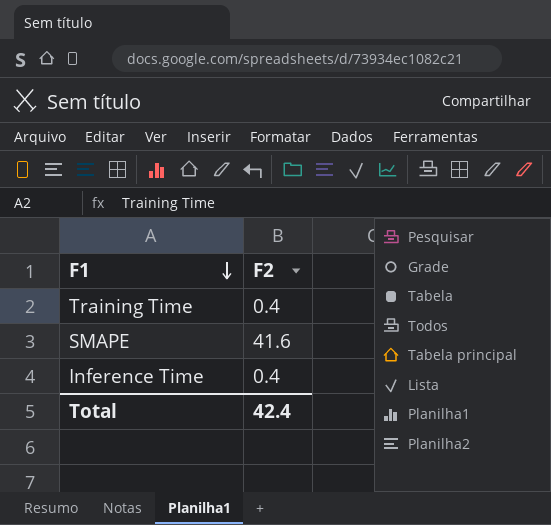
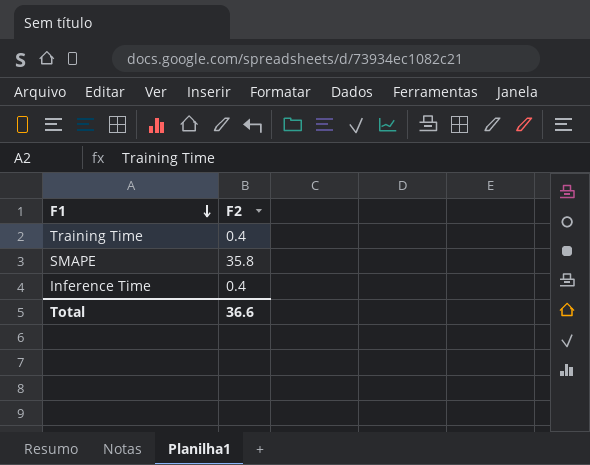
SMAPE | F2: 41.6 -> 35.8
Total | F2: 42.4 -> 36.6

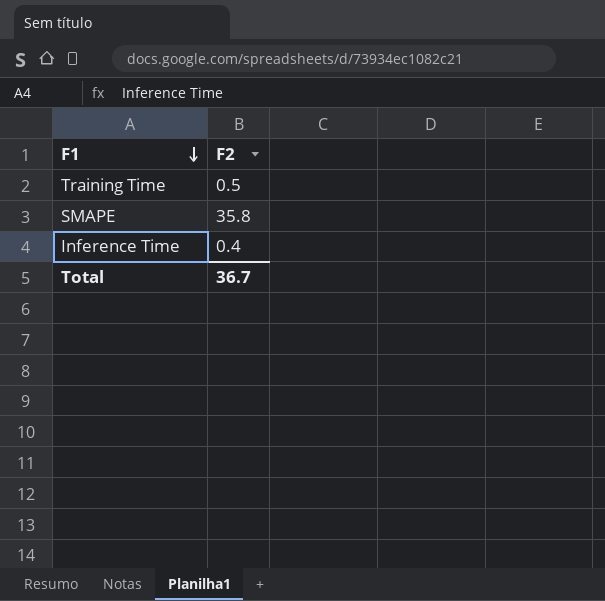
Training Time | F2: 0.4 -> 0.5
Total | F2: 36.6 -> 36.7

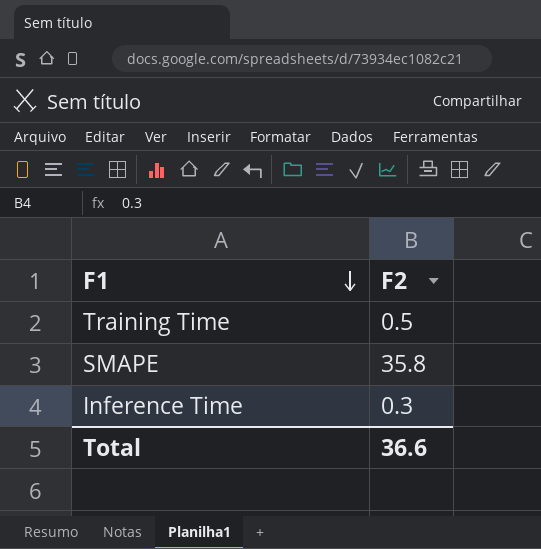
Inference Time | F2: 0.4 -> 0.3
Total | F2: 36.7 -> 36.6

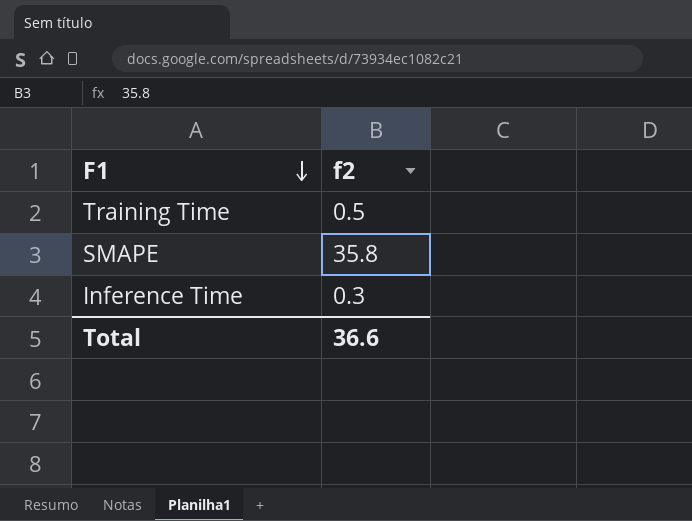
column name: F2 -> f2

